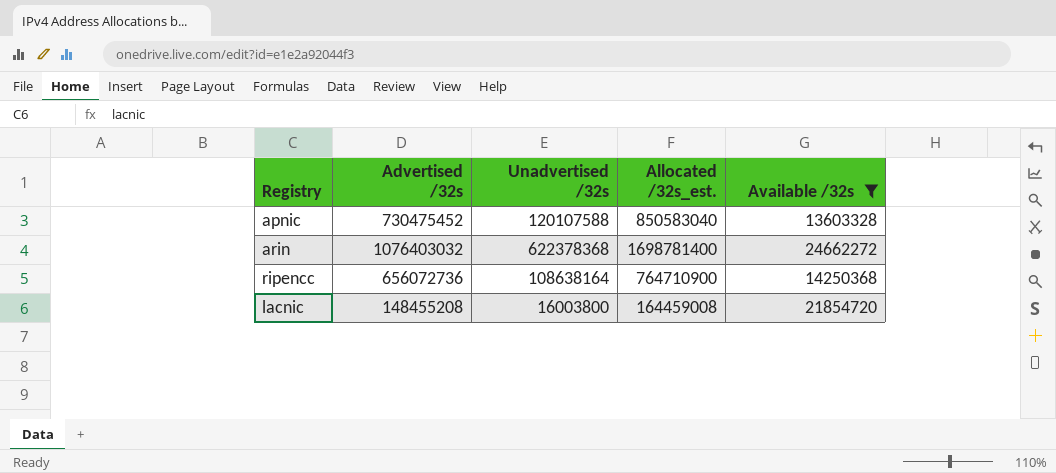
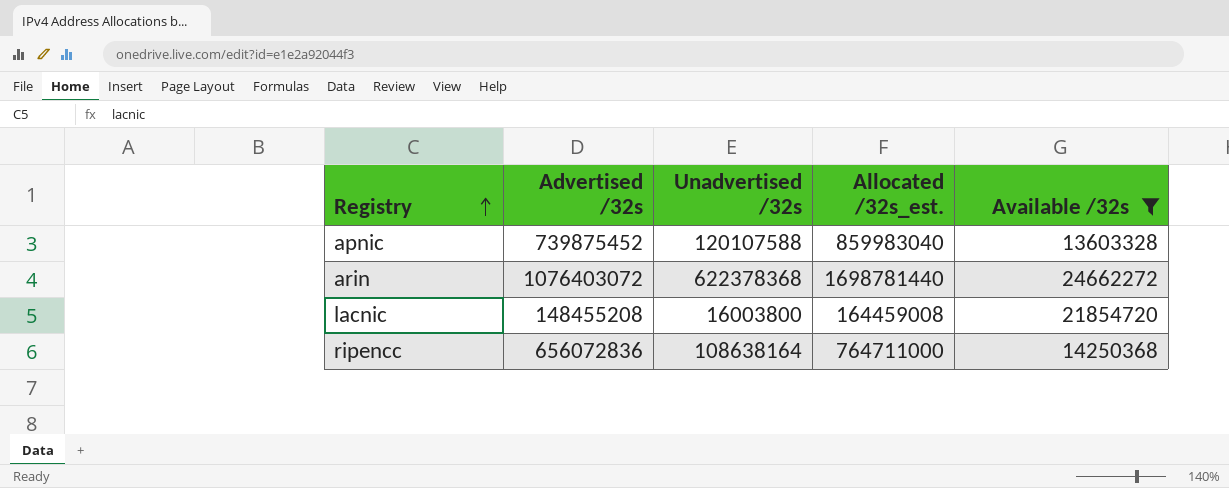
row order: none -> Registry ascending
apnic | Advertised /32s: 730475452 -> 739875452
apnic | Allocated /32s_est.: 850583040 -> 859983040
arin | Advertised /32s: 1076403032 -> 1076403072
arin | Allocated /32s_est.: 1698781400 -> 1698781440
ripencc | Advertised /32s: 656072736 -> 656072836
ripencc | Allocated /32s_est.: 764710900 -> 764711000

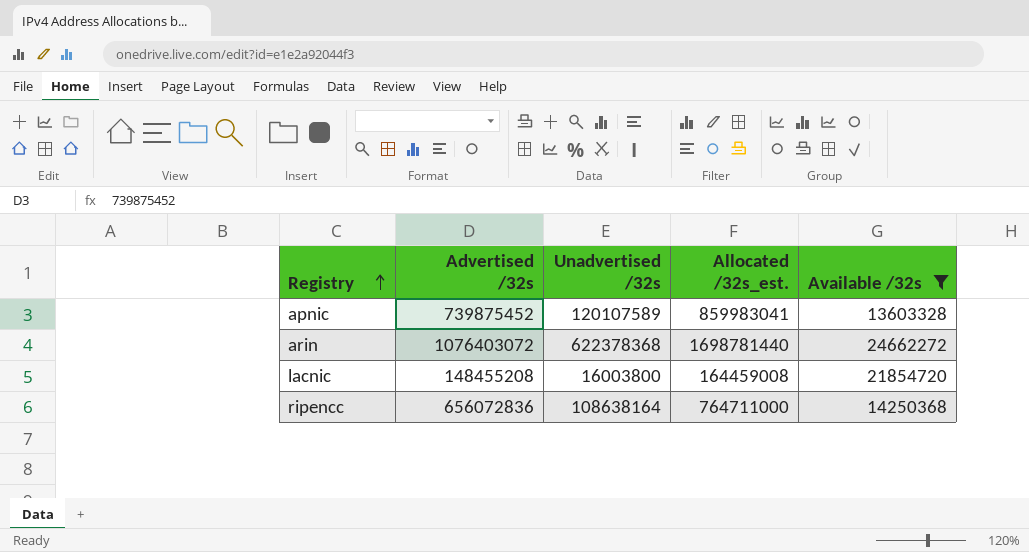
apnic | Unadvertised /32s: 120107588 -> 120107589
apnic | Allocated /32s_est.: 859983040 -> 859983041

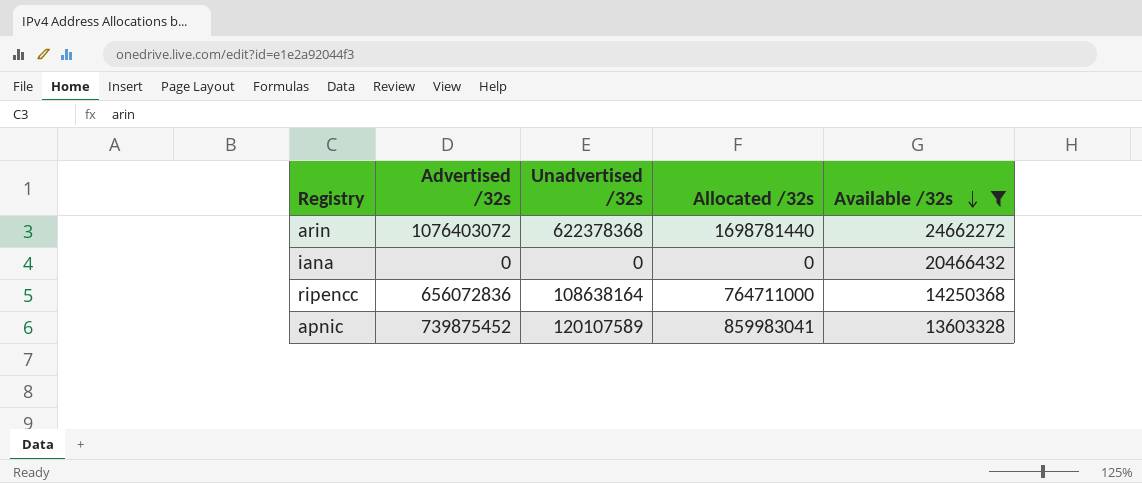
row order: Registry ascending -> Available /32s descending
column name: Allocated /32s_est. -> Allocated /32s
row lacnic: 148455208 | 16003800 | 164459008 | 21854720 -> none
row iana: none -> 0 | 0 | 0 | 20466432

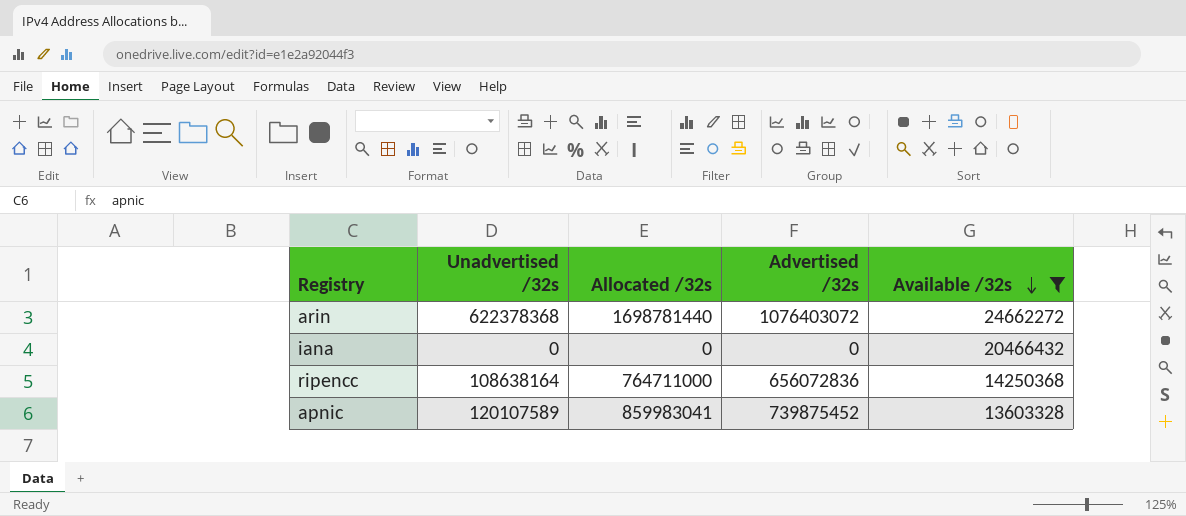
column Advertised /32s | position: 2 -> 4

